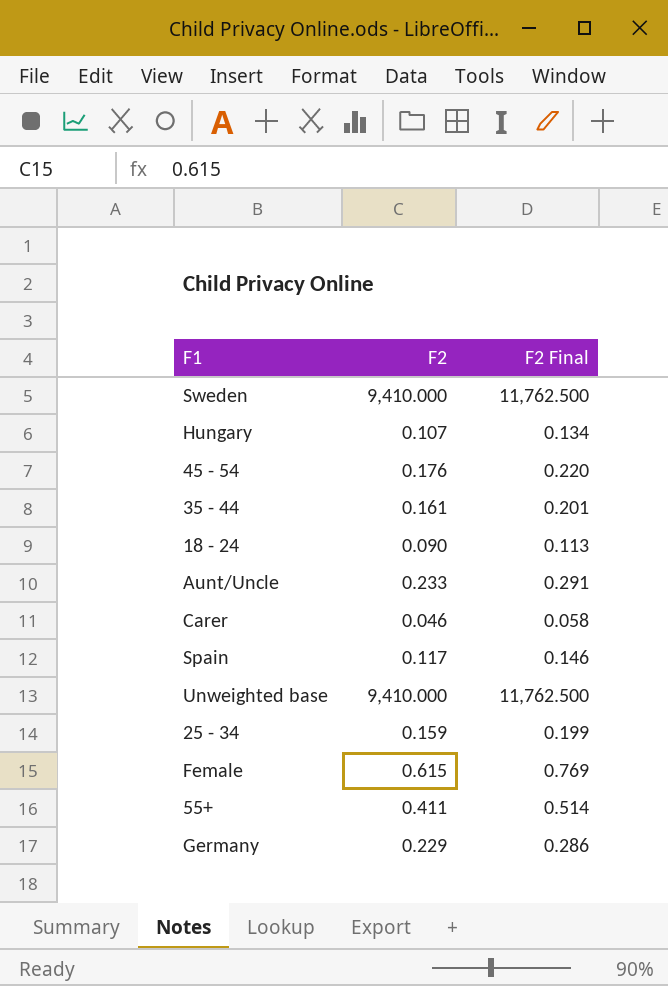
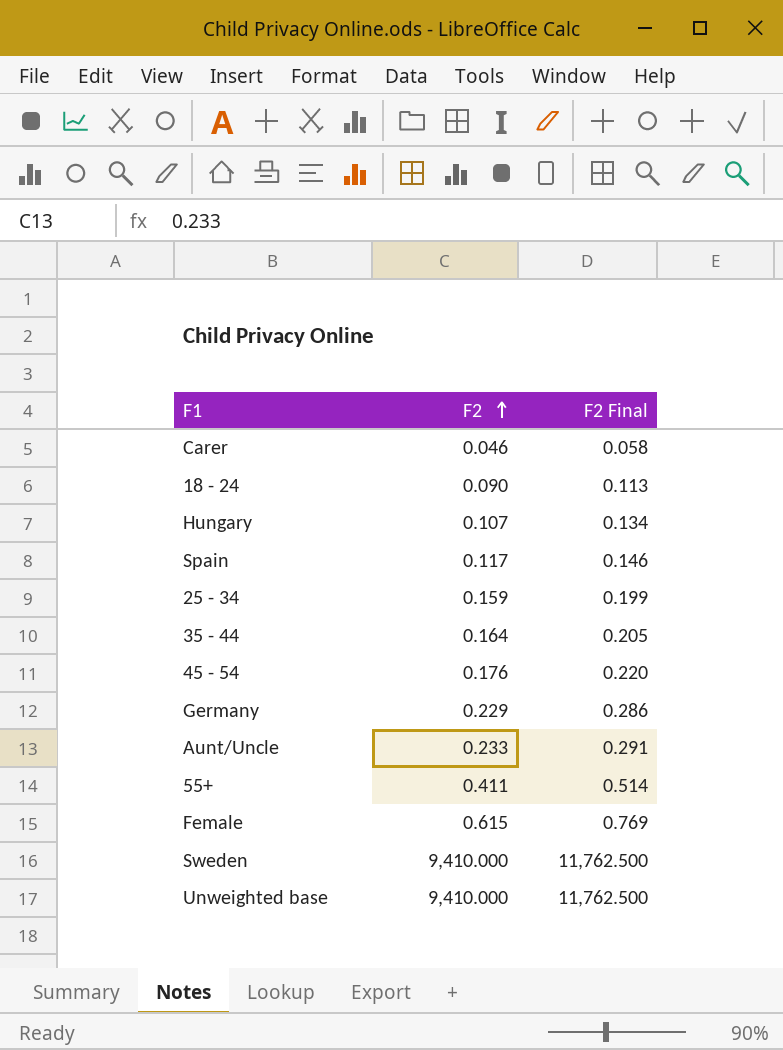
row order: none -> F2 ascending
35 - 44 | F2: 0.161 -> 0.164
35 - 44 | F2 Final: 0.201 -> 0.205

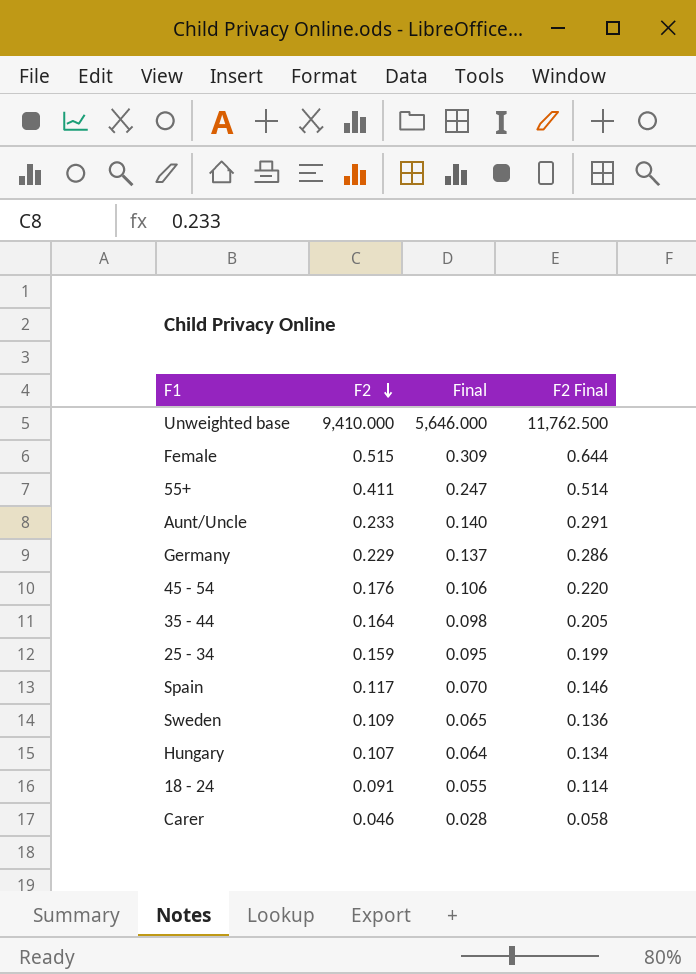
row order: F2 ascending -> F2 descending
column Final | formula: none -> [F2] * 0.6
Female | F2: 0.615 -> 0.515
Female | F2 Final: 0.769 -> 0.644
Sweden | F2: 9,410.000 -> 0.109
Sweden | F2 Final: 11,762.500 -> 0.136
18 - 24 | F2: 0.090 -> 0.091
18 - 24 | F2 Final: 0.113 -> 0.114

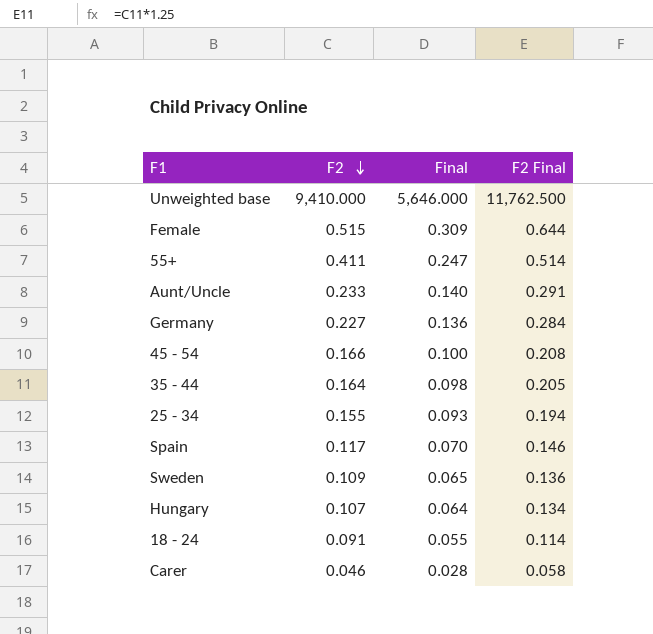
Germany | F2: 0.229 -> 0.227
Germany | Final: 0.137 -> 0.136
Germany | F2 Final: 0.286 -> 0.284
45 - 54 | F2: 0.176 -> 0.166
45 - 54 | Final: 0.106 -> 0.100
45 - 54 | F2 Final: 0.220 -> 0.208
25 - 34 | F2: 0.159 -> 0.155
25 - 34 | Final: 0.095 -> 0.093
25 - 34 | F2 Final: 0.199 -> 0.194

